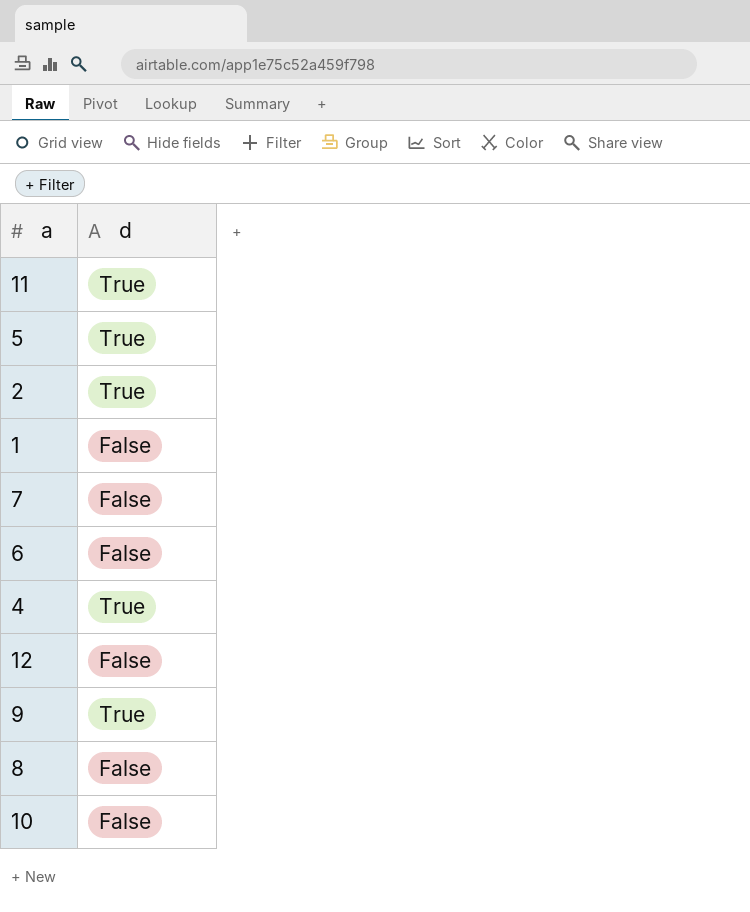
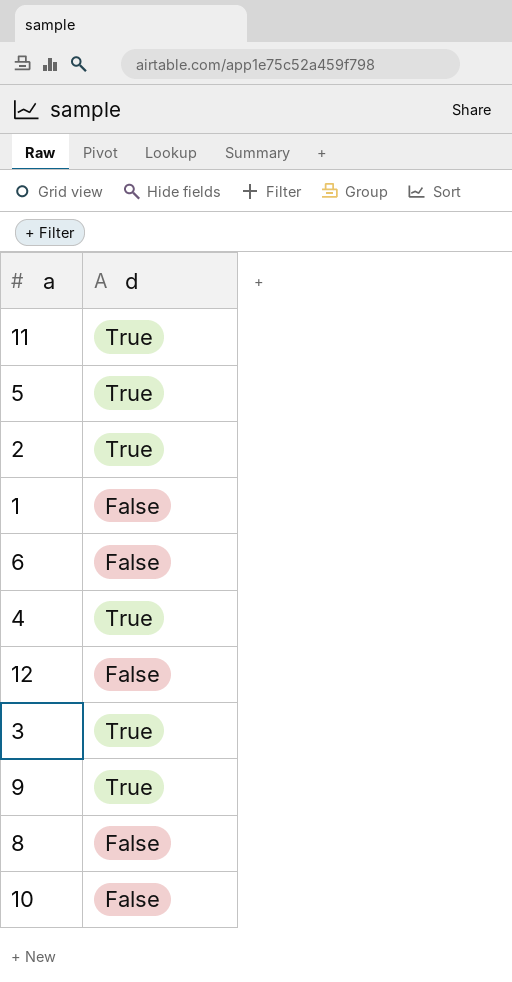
row 7: False -> none
row 3: none -> True

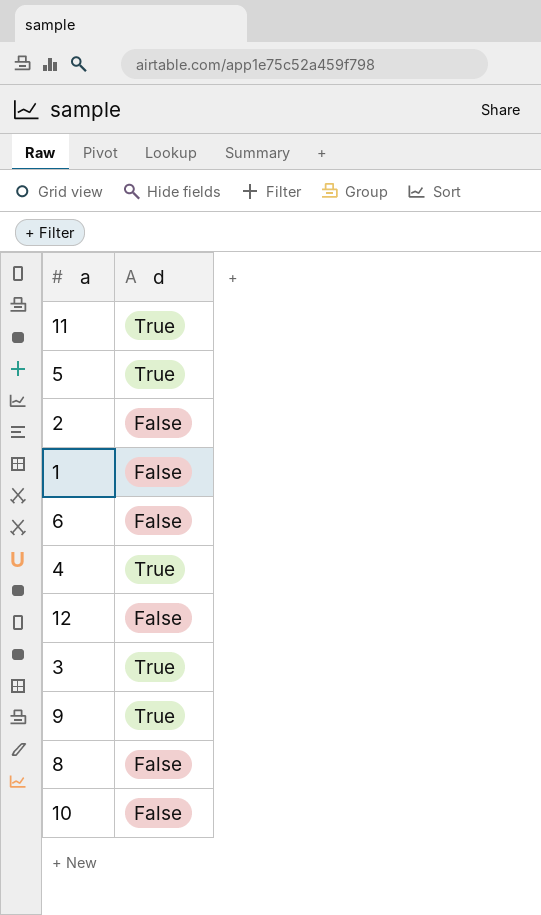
2 | d: True -> False

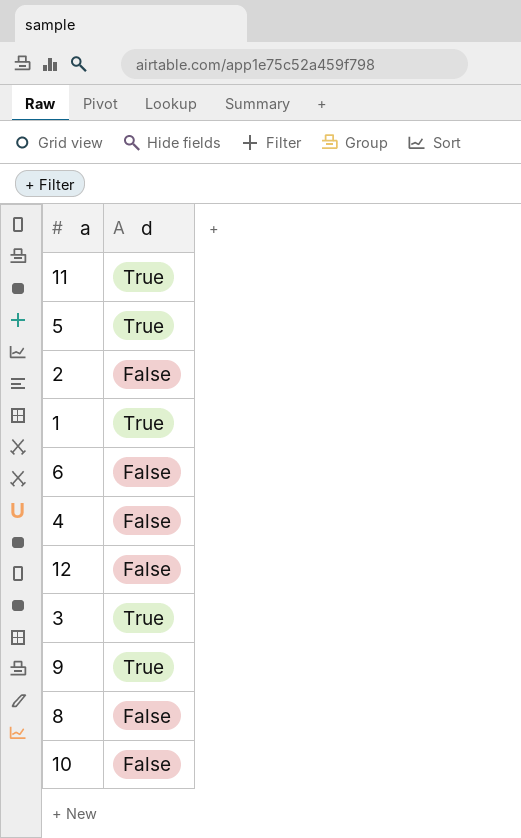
1 | d: False -> True
4 | d: True -> False

